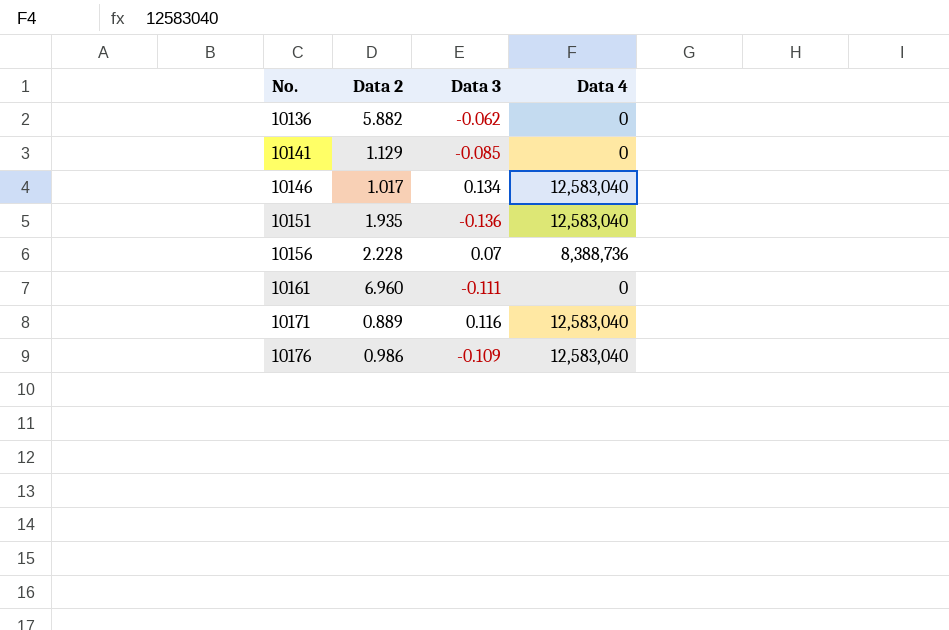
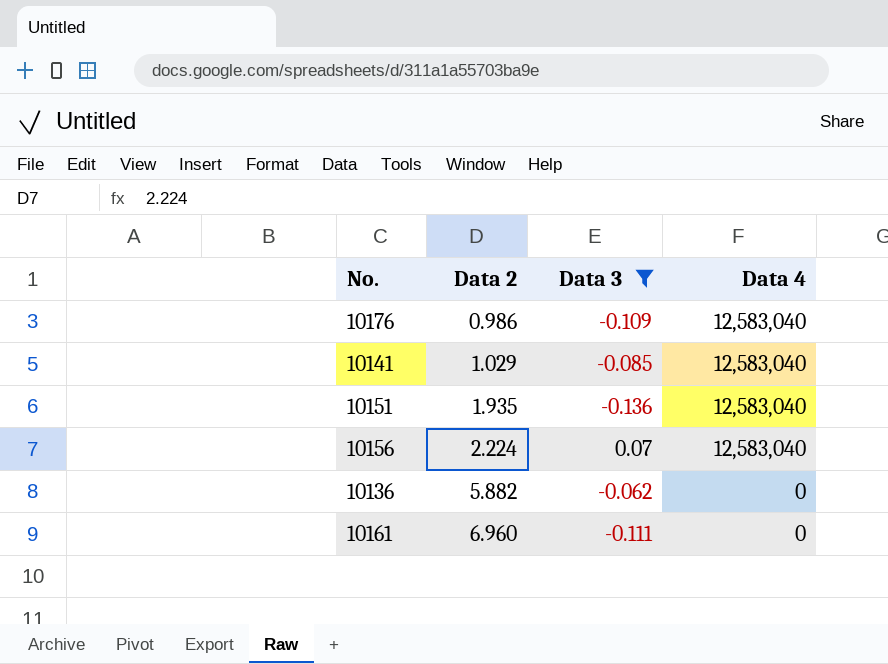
filter: none -> Data 3 <= 0.07
row order: No. ascending -> Data 2 ascending
10141 | Data 2: 1.129 -> 1.029
10141 | Data 4: 0 -> 12,583,040
10156 | Data 2: 2.228 -> 2.224
10156 | Data 4: 8,388,736 -> 12,583,040

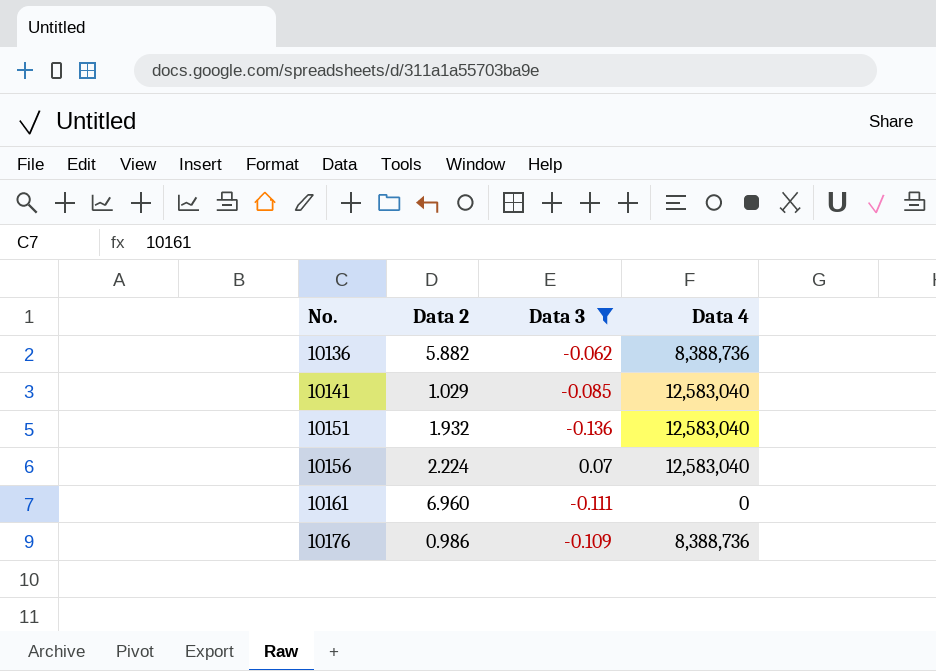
row order: Data 2 ascending -> No. ascending
10136 | Data 4: 0 -> 8,388,736
10151 | Data 2: 1.935 -> 1.932
10176 | Data 4: 12,583,040 -> 8,388,736

